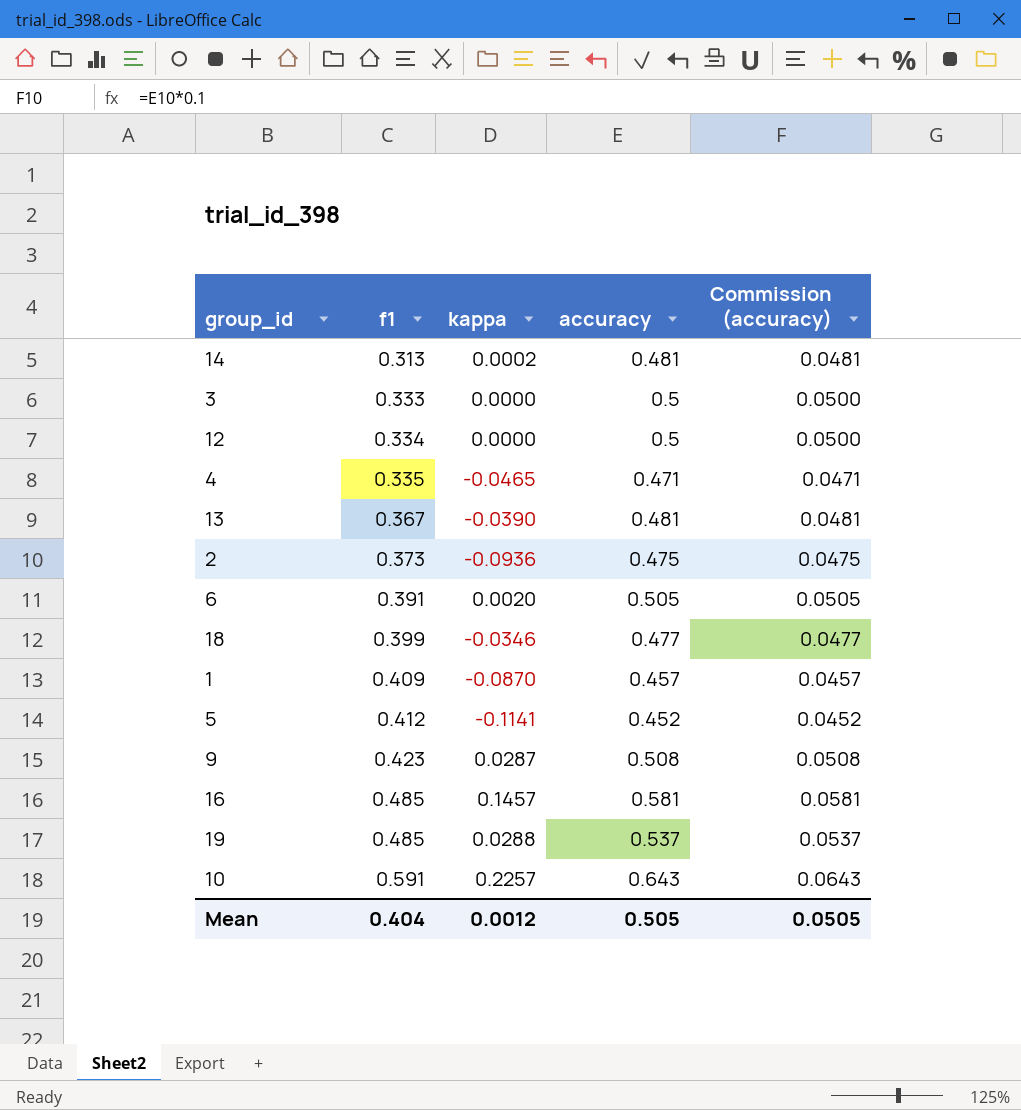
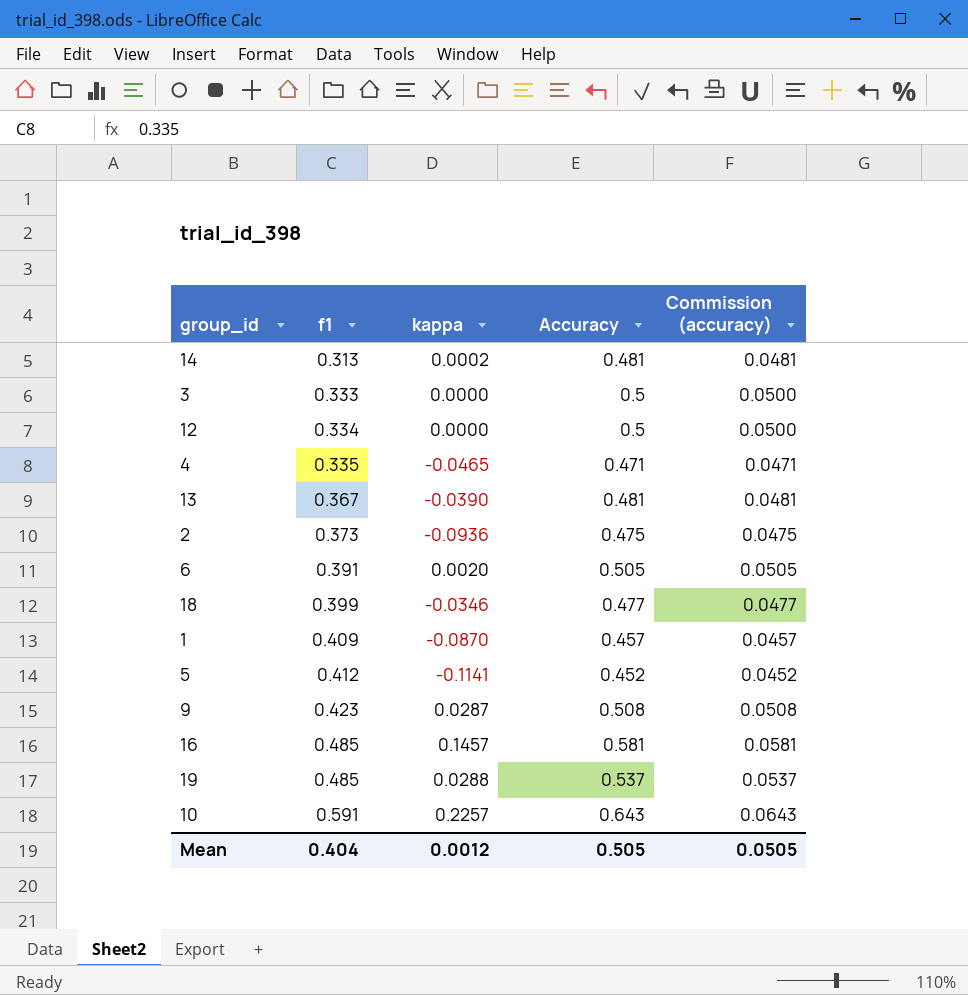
column name: accuracy -> Accuracy

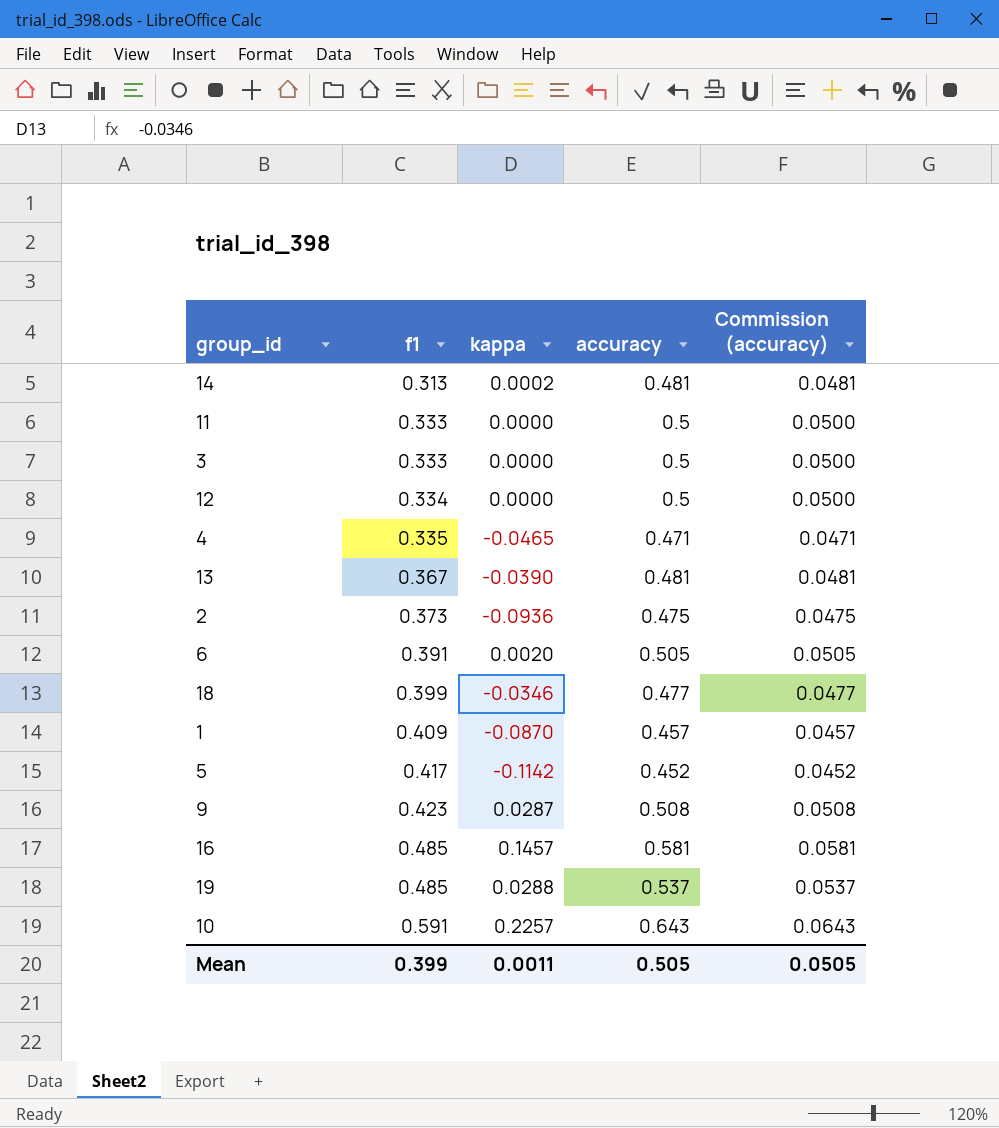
column name: Accuracy -> accuracy
row 11: none -> 0.333 | 0.0000 | 0.5 | 0.0500
5 | f1: 0.412 -> 0.417
5 | kappa: -0.1141 -> -0.1142
Mean | f1: 0.404 -> 0.399
Mean | kappa: 0.0012 -> 0.0011

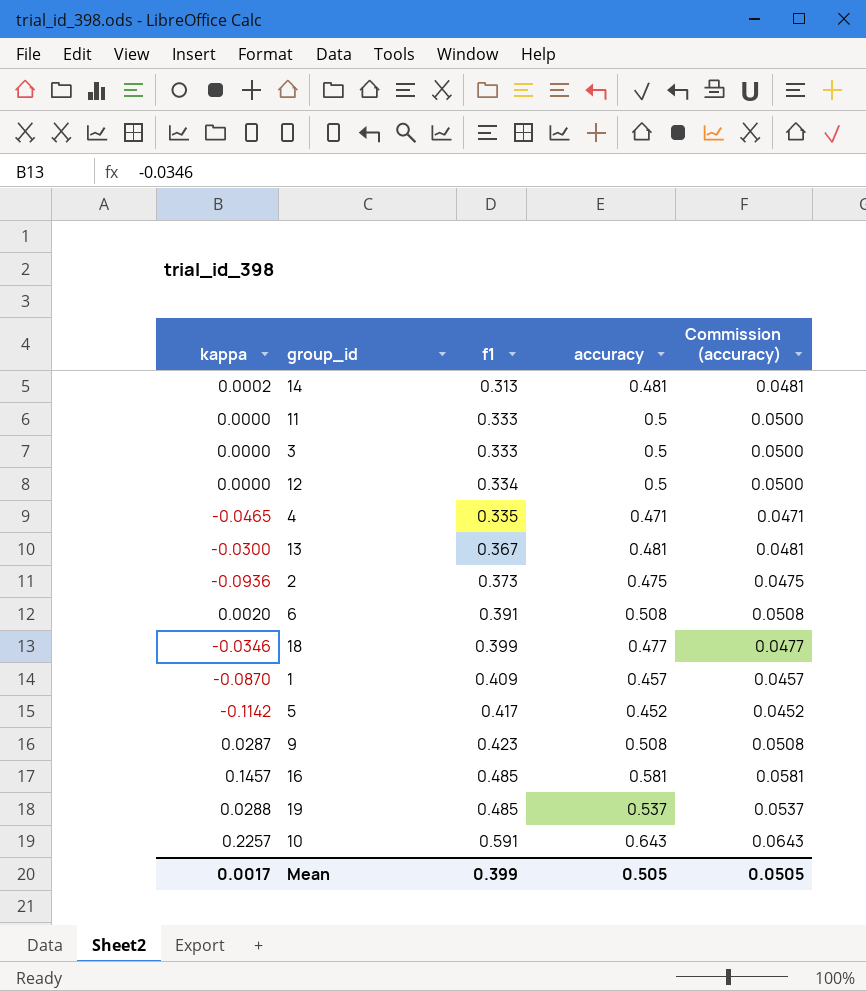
column kappa | position: 3 -> 1
13 | kappa: -0.0390 -> -0.0300
6 | accuracy: 0.505 -> 0.508
6 | Commission (accuracy): 0.0505 -> 0.0508
Mean | kappa: 0.0011 -> 0.0017

